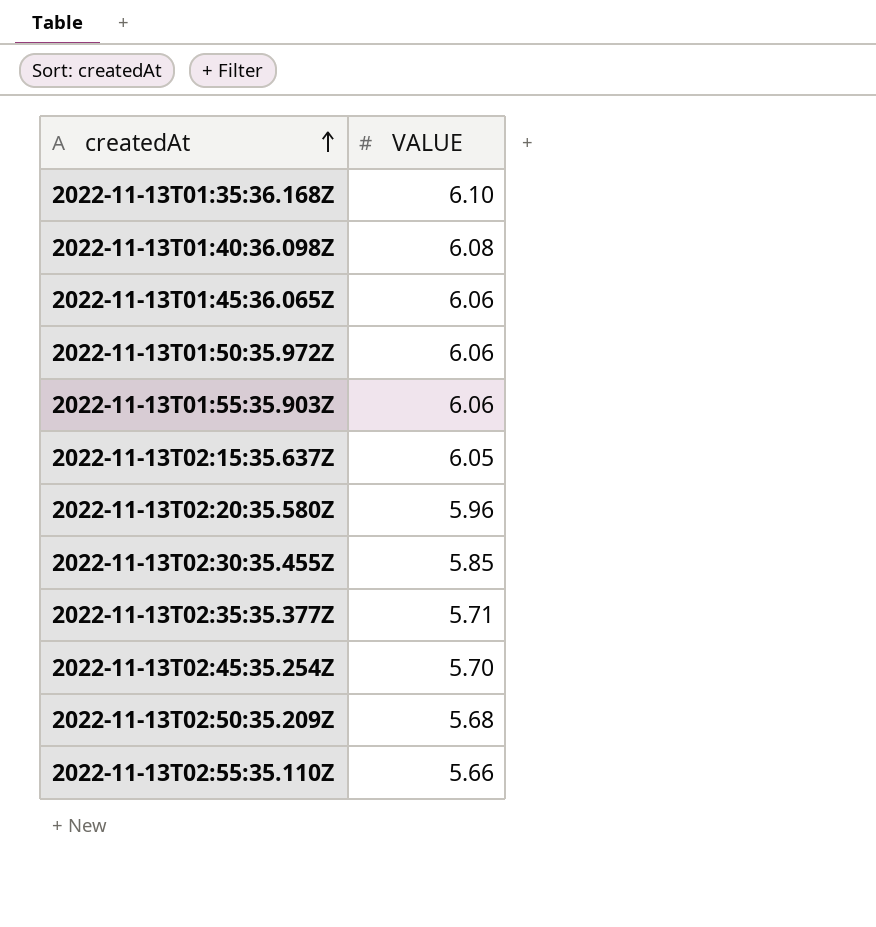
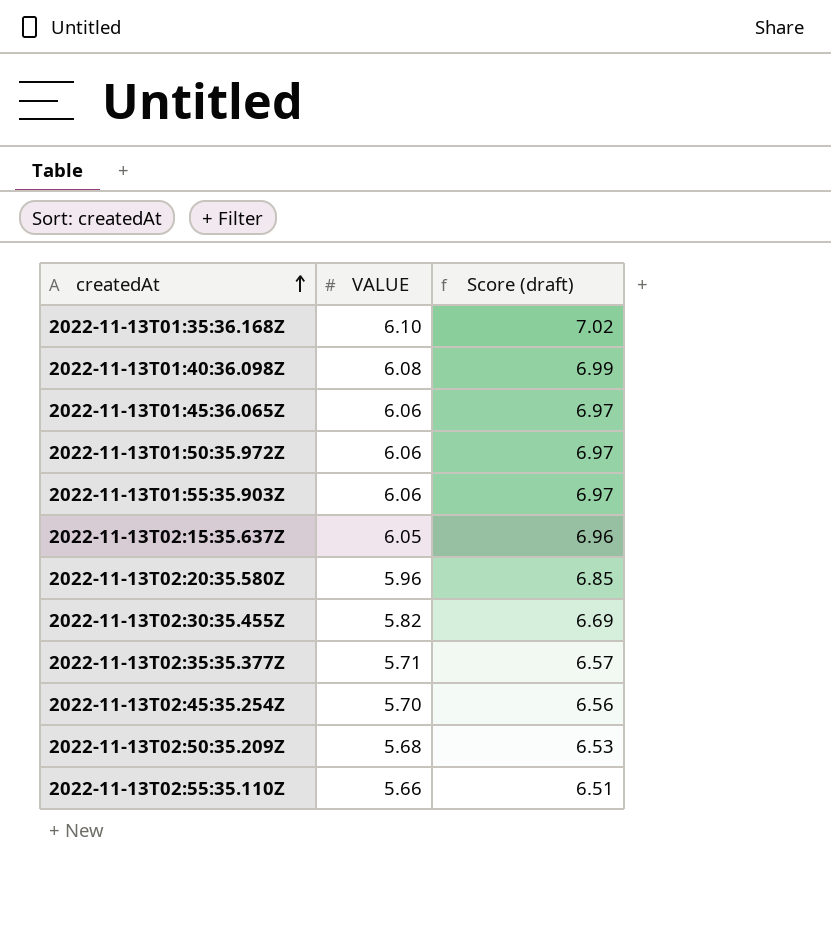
column Score (draft) | formula: none -> [VALUE] * 1.15
2022-11-13T02:30:35.455Z | VALUE: 5.85 -> 5.82

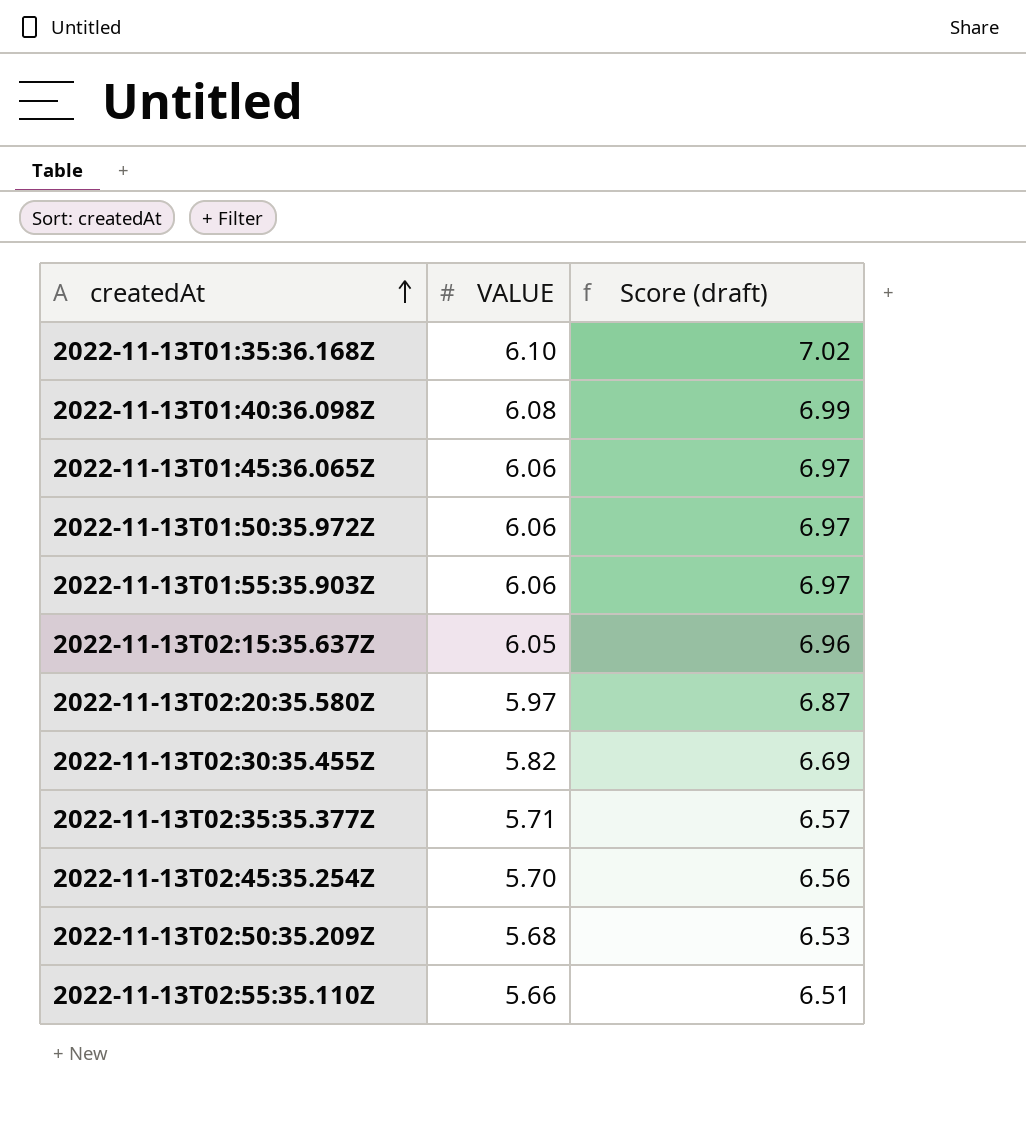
2022-11-13T02:20:35.580Z | VALUE: 5.96 -> 5.97
2022-11-13T02:20:35.580Z | Score (draft): 6.85 -> 6.87

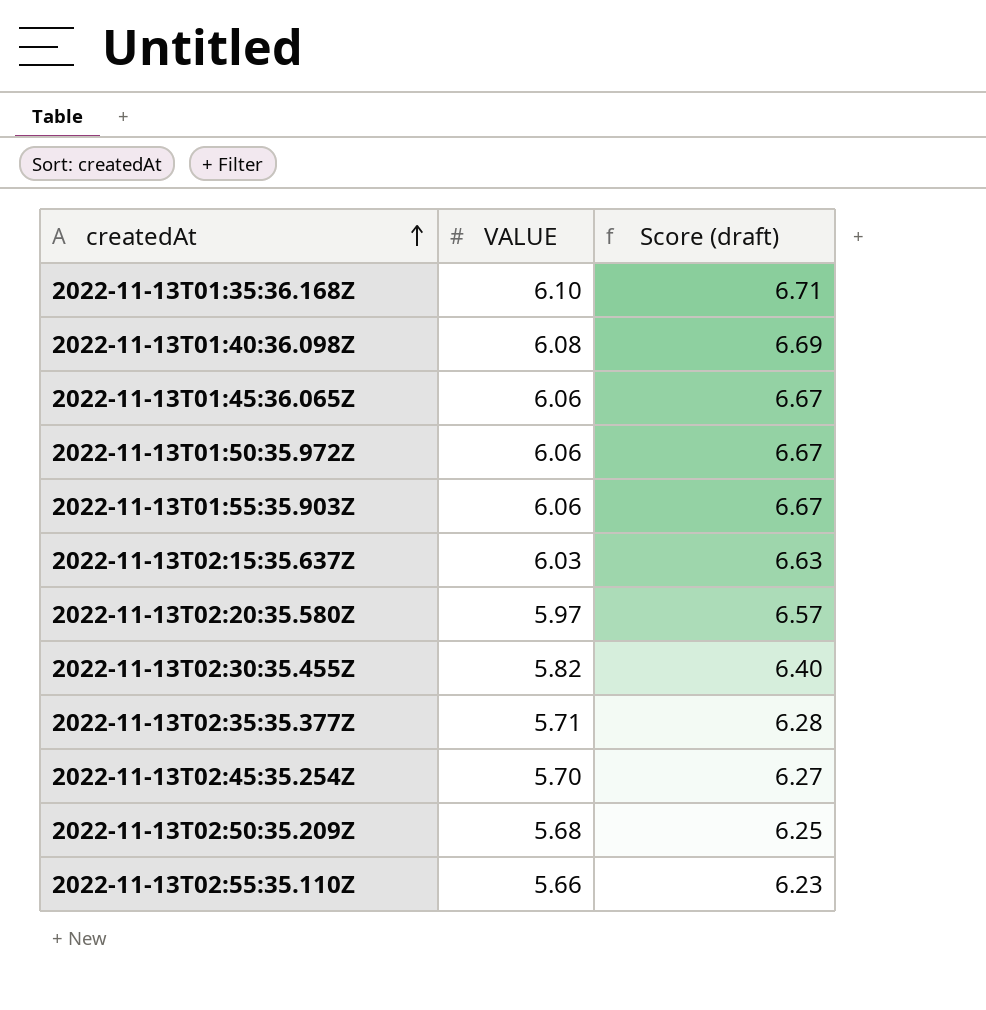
column Score (draft) | formula: [VALUE] * 1.15 -> [VALUE] * 1.1
2022-11-13T02:15:35.637Z | VALUE: 6.05 -> 6.03

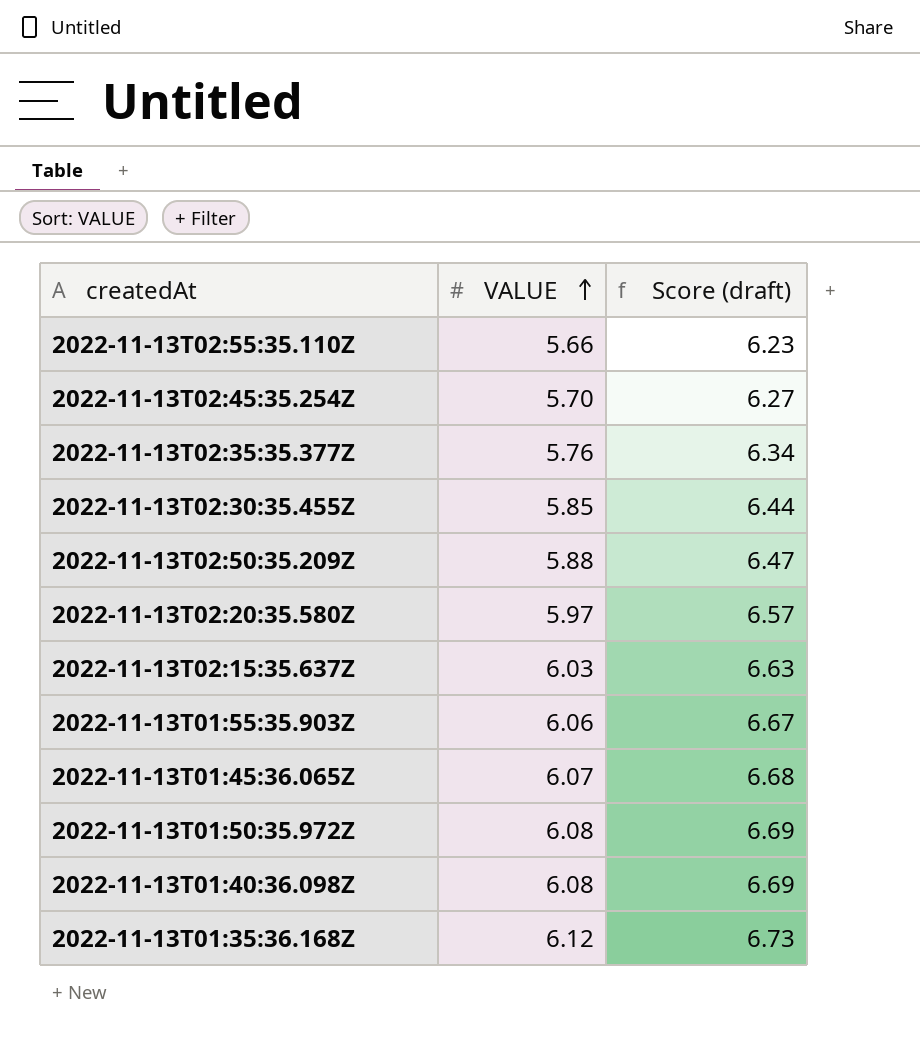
row order: createdAt ascending -> VALUE ascending
2022-11-13T02:35:35.377Z | VALUE: 5.71 -> 5.76
2022-11-13T02:35:35.377Z | Score (draft): 6.28 -> 6.34
2022-11-13T02:30:35.455Z | VALUE: 5.82 -> 5.85
2022-11-13T02:30:35.455Z | Score (draft): 6.40 -> 6.44
2022-11-13T02:50:35.209Z | VALUE: 5.68 -> 5.88
2022-11-13T02:50:35.209Z | Score (draft): 6.25 -> 6.47
2022-11-13T01:45:36.065Z | VALUE: 6.06 -> 6.07
2022-11-13T01:45:36.065Z | Score (draft): 6.67 -> 6.68
2022-11-13T01:50:35.972Z | VALUE: 6.06 -> 6.08
2022-11-13T01:50:35.972Z | Score (draft): 6.67 -> 6.69
2022-11-13T01:35:36.168Z | VALUE: 6.10 -> 6.12
2022-11-13T01:35:36.168Z | Score (draft): 6.71 -> 6.73

